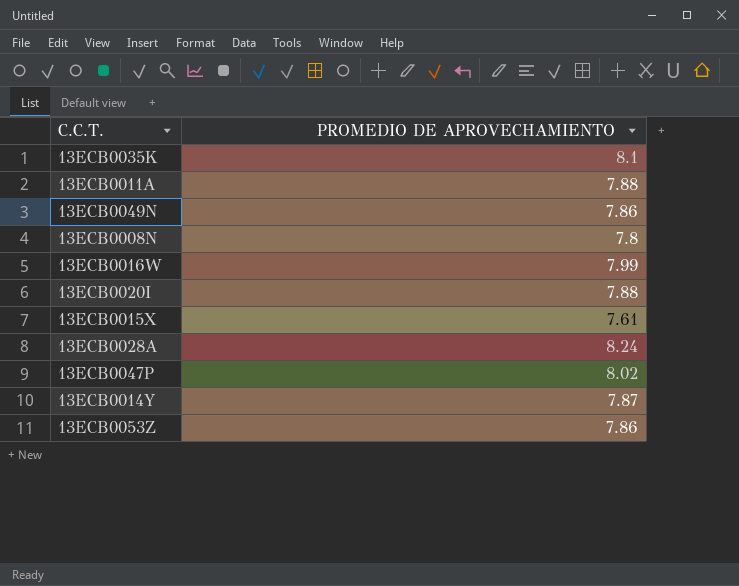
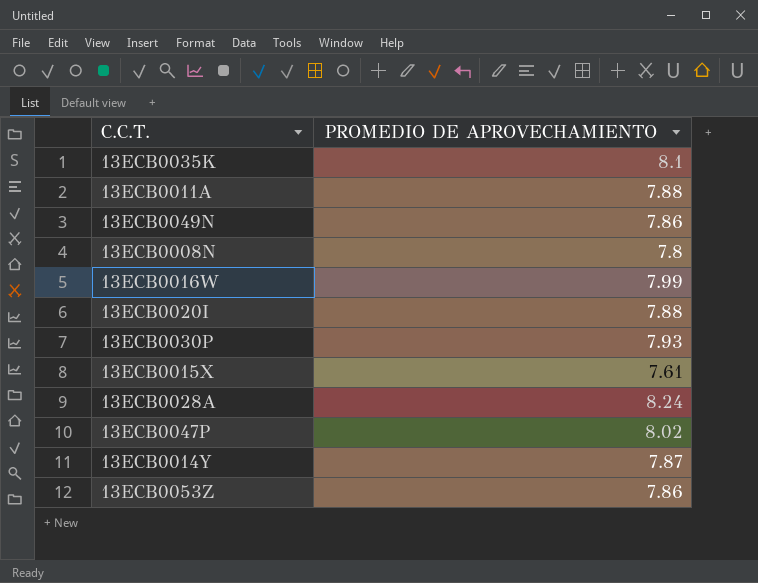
row 13ECB0030P: none -> 7.93

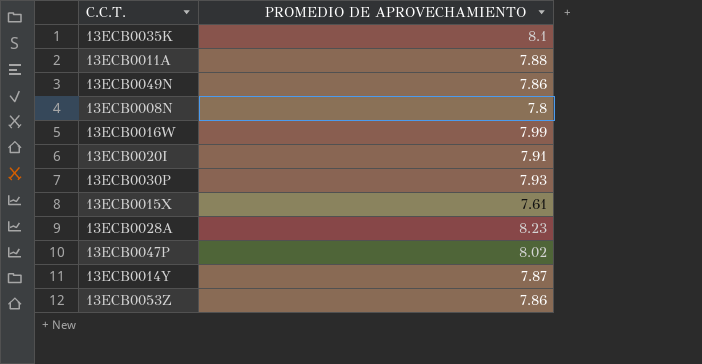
13ECB0020I | PROMEDIO DE APROVECHAMIENTO: 7.88 -> 7.91
13ECB0028A | PROMEDIO DE APROVECHAMIENTO: 8.24 -> 8.23

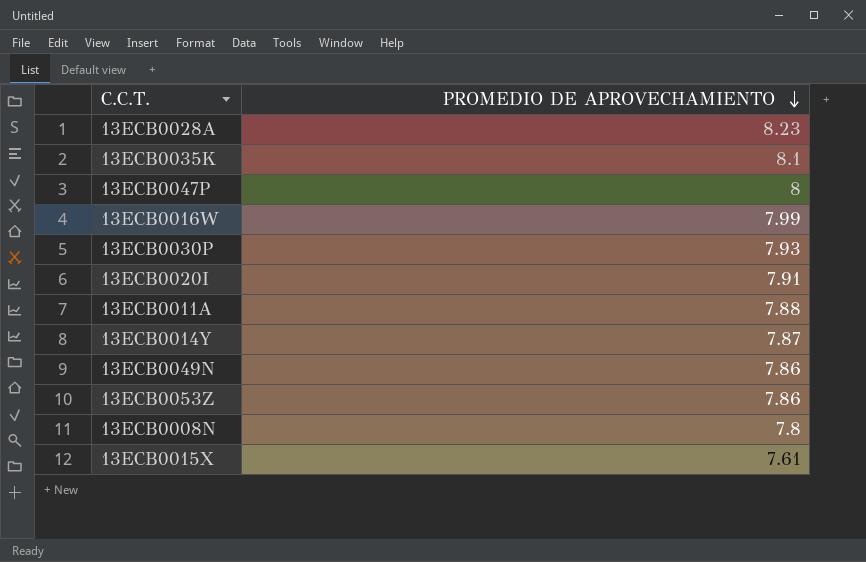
row order: none -> PROMEDIO DE APROVECHAMIENTO descending
13ECB0047P | PROMEDIO DE APROVECHAMIENTO: 8.02 -> 8

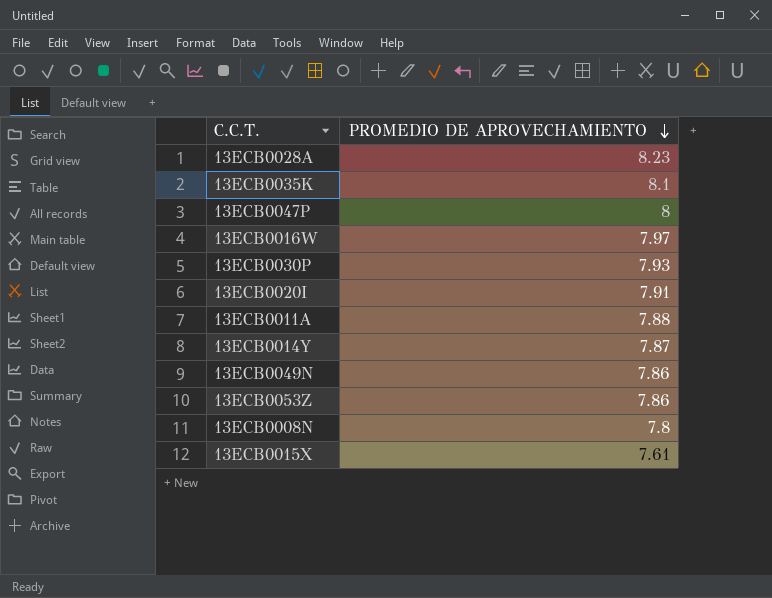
13ECB0016W | PROMEDIO DE APROVECHAMIENTO: 7.99 -> 7.97

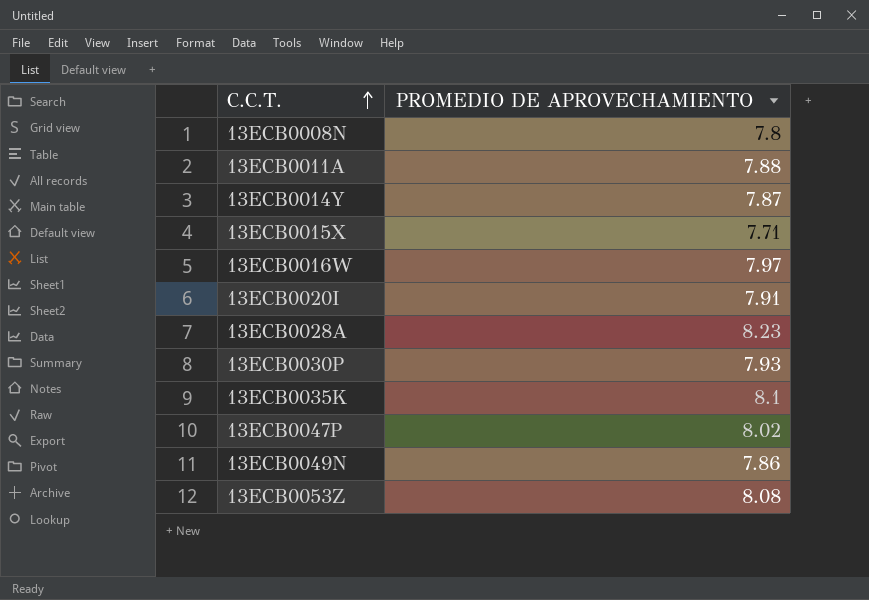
row order: PROMEDIO DE APROVECHAMIENTO descending -> C.C.T. ascending
13ECB0015X | PROMEDIO DE APROVECHAMIENTO: 7.61 -> 7.71
13ECB0047P | PROMEDIO DE APROVECHAMIENTO: 8 -> 8.02
13ECB0053Z | PROMEDIO DE APROVECHAMIENTO: 7.86 -> 8.08

